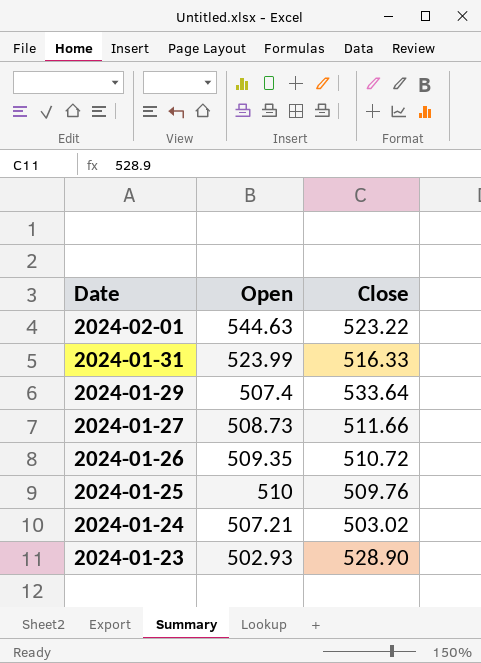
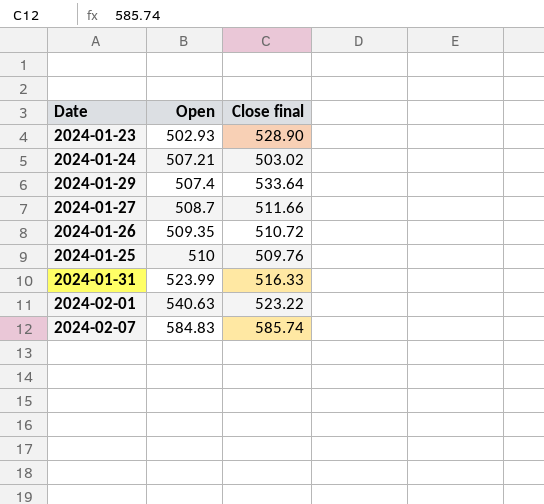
row order: Date descending -> Open ascending
column name: Close -> Close final
2024-01-27 | Open: 508.73 -> 508.7
2024-02-01 | Open: 544.63 -> 540.63
row 2024-02-07: none -> 584.83 | 585.74

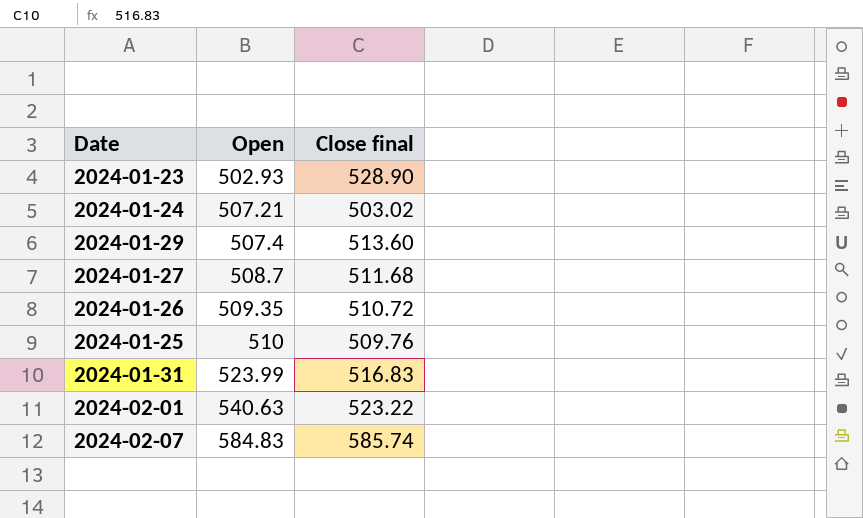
2024-01-29 | Close final: 533.64 -> 513.60
2024-01-27 | Close final: 511.66 -> 511.68
2024-01-31 | Close final: 516.33 -> 516.83

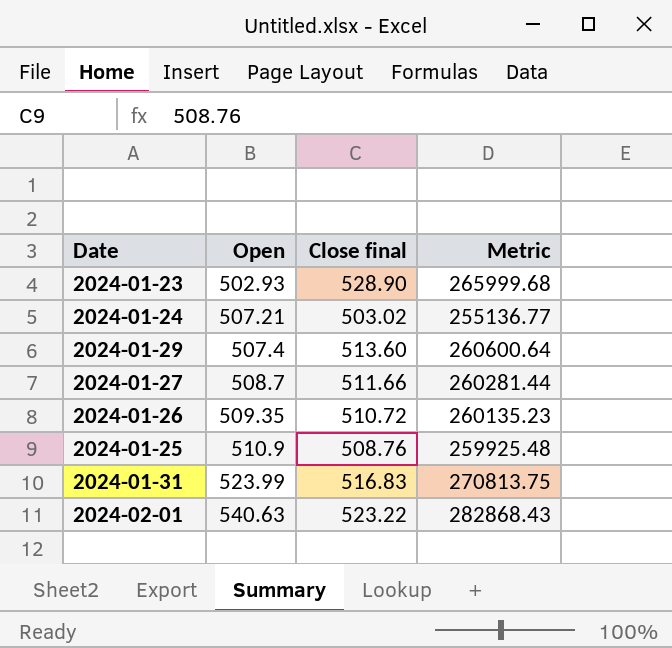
column Metric | formula: none -> [Open] * [Close final]
row 2024-02-07: 584.83 | 585.74 -> none
2024-01-27 | Close final: 511.68 -> 511.66
2024-01-25 | Open: 510 -> 510.9
2024-01-25 | Close final: 509.76 -> 508.76

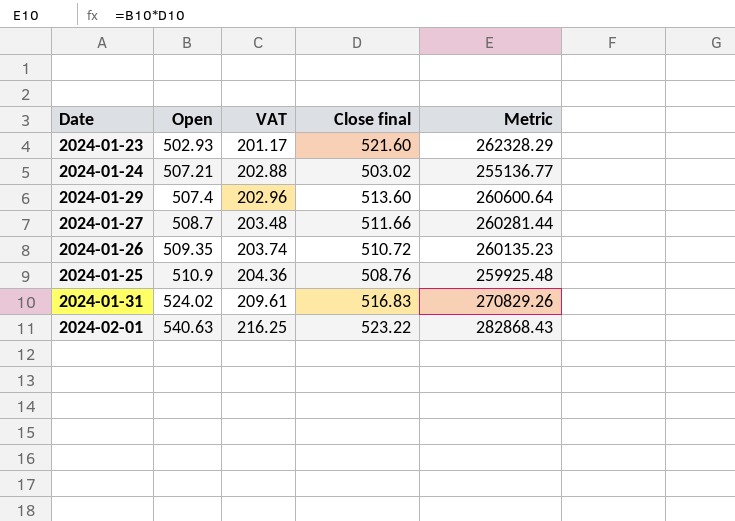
column VAT | formula: none -> [Open] * 0.4
2024-01-23 | Close final: 528.90 -> 521.60
2024-01-23 | Metric: 265999.68 -> 262328.29
2024-01-31 | Open: 523.99 -> 524.02
2024-01-31 | Metric: 270813.75 -> 270829.26

